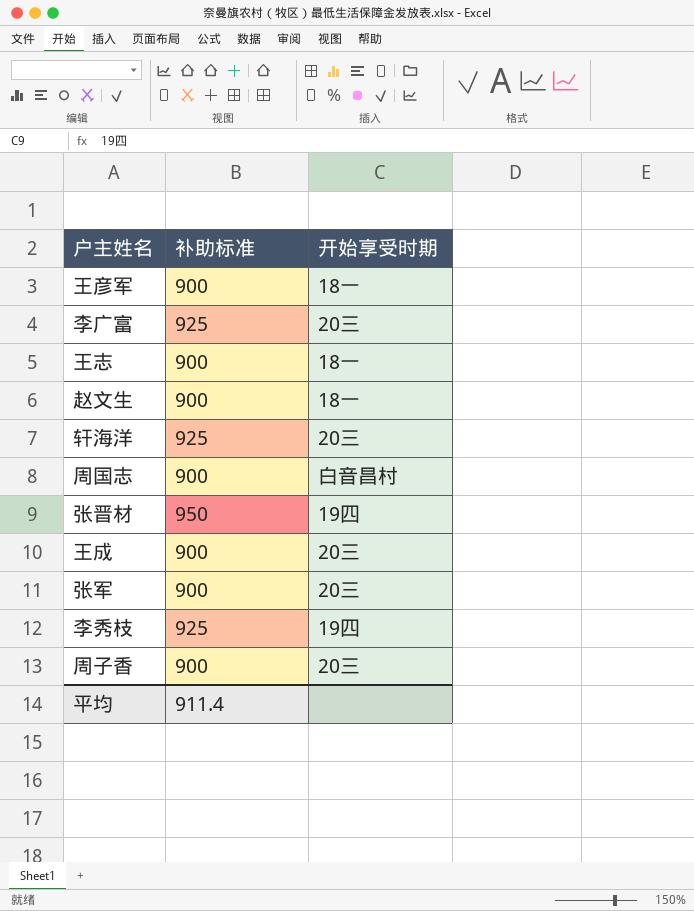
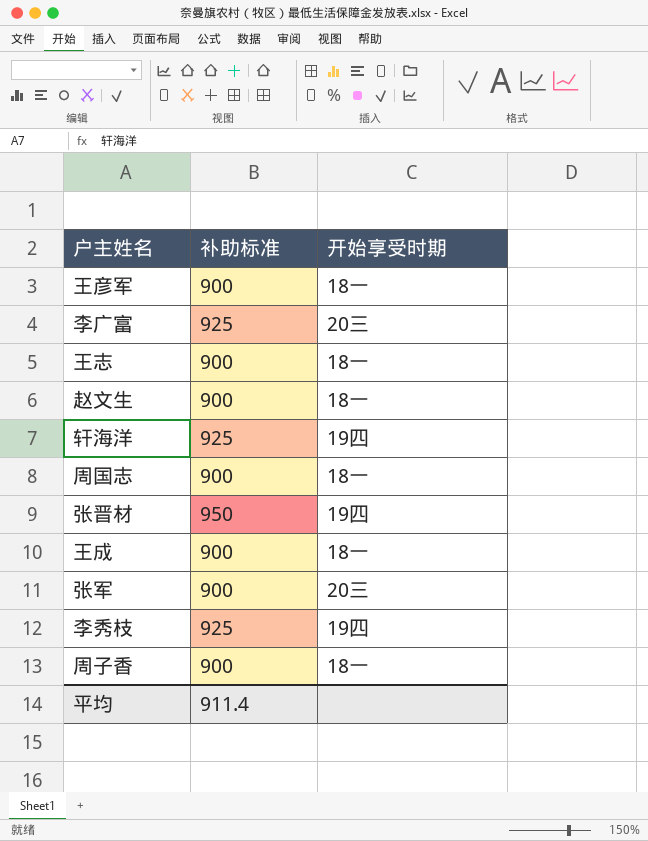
轩海洋 | 开始享受时期: 20三 -> 19四
周国志 | 开始享受时期: 白音昌村 -> 18一
王成 | 开始享受时期: 20三 -> 18一
周子香 | 开始享受时期: 20三 -> 18一

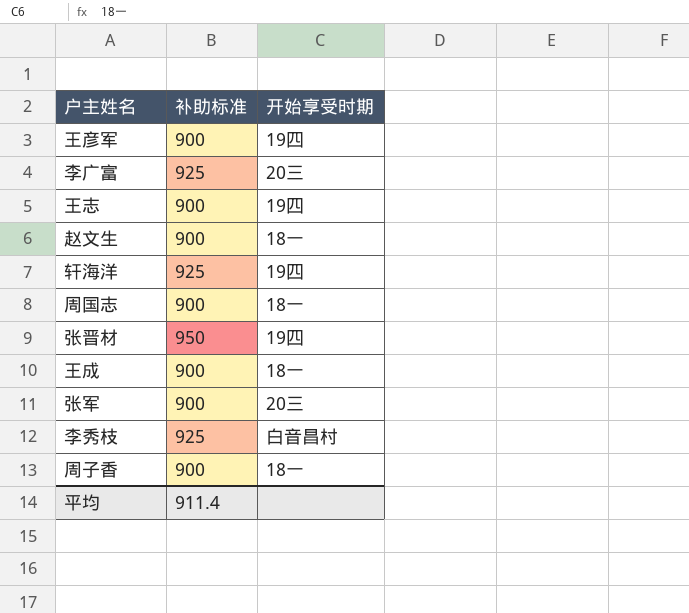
王彦军 | 开始享受时期: 18一 -> 19四
王志 | 开始享受时期: 18一 -> 19四
李秀枝 | 开始享受时期: 19四 -> 白音昌村

